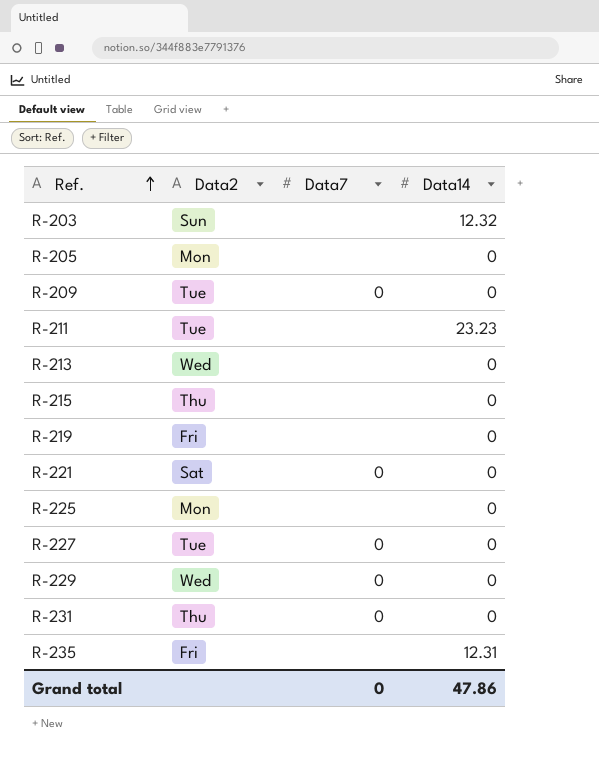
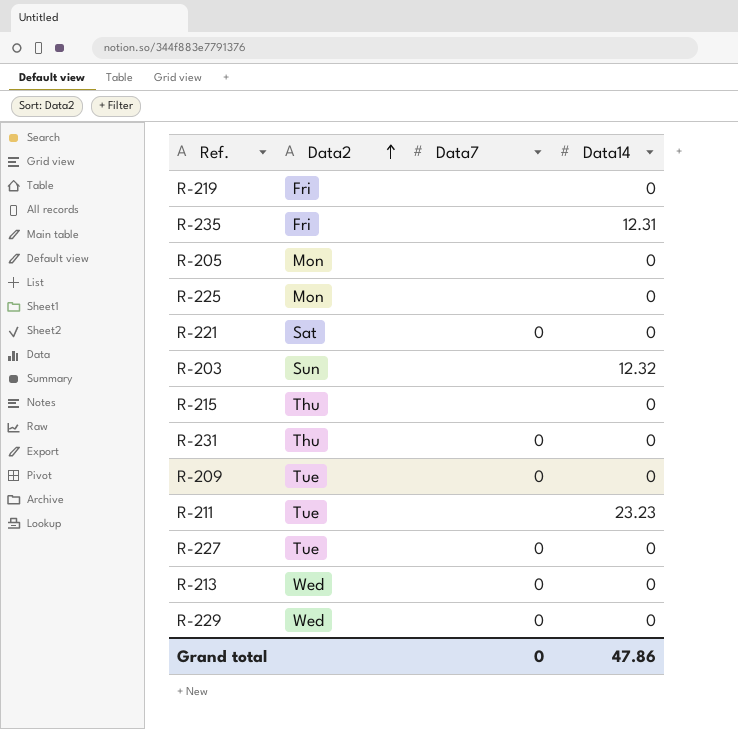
row order: Ref. ascending -> Data2 ascending
R-213 | Data7: none -> 0

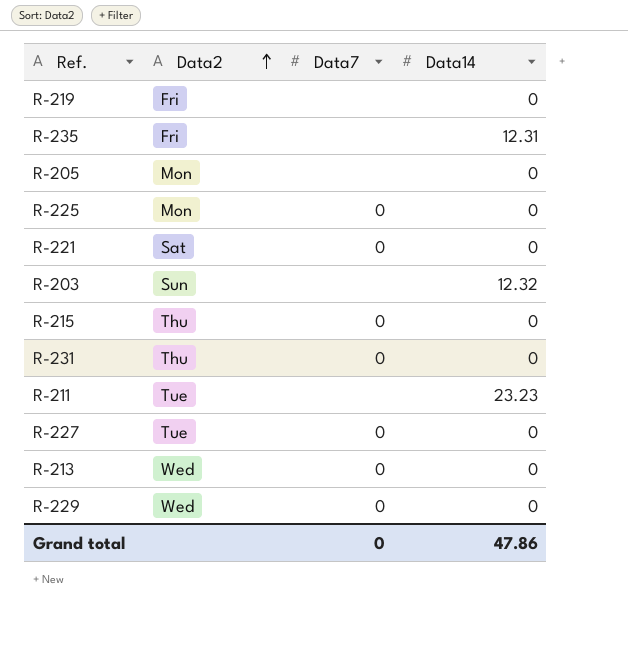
row R-209: Tue | 0 | 0 -> none
R-225 | Data7: none -> 0
R-215 | Data7: none -> 0

